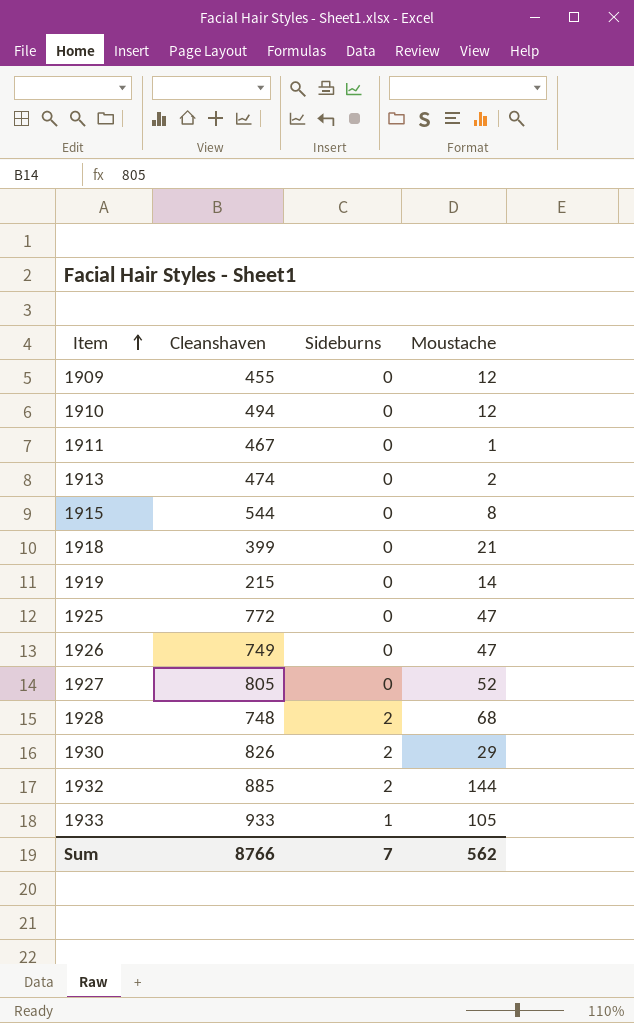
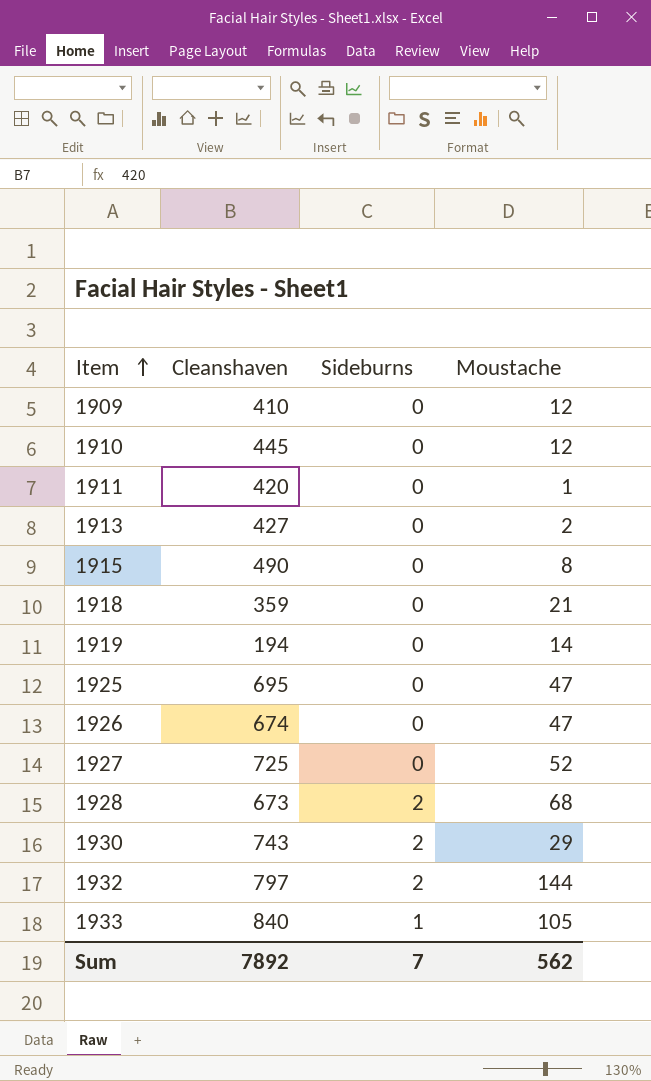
1909 | Cleanshaven: 455 -> 410
1910 | Cleanshaven: 494 -> 445
1911 | Cleanshaven: 467 -> 420
1913 | Cleanshaven: 474 -> 427
1915 | Cleanshaven: 544 -> 490
1918 | Cleanshaven: 399 -> 359
1919 | Cleanshaven: 215 -> 194
1925 | Cleanshaven: 772 -> 695
1926 | Cleanshaven: 749 -> 674
1927 | Cleanshaven: 805 -> 725
1928 | Cleanshaven: 748 -> 673
1930 | Cleanshaven: 826 -> 743
1932 | Cleanshaven: 885 -> 797
1933 | Cleanshaven: 933 -> 840
Sum | Cleanshaven: 8766 -> 7892

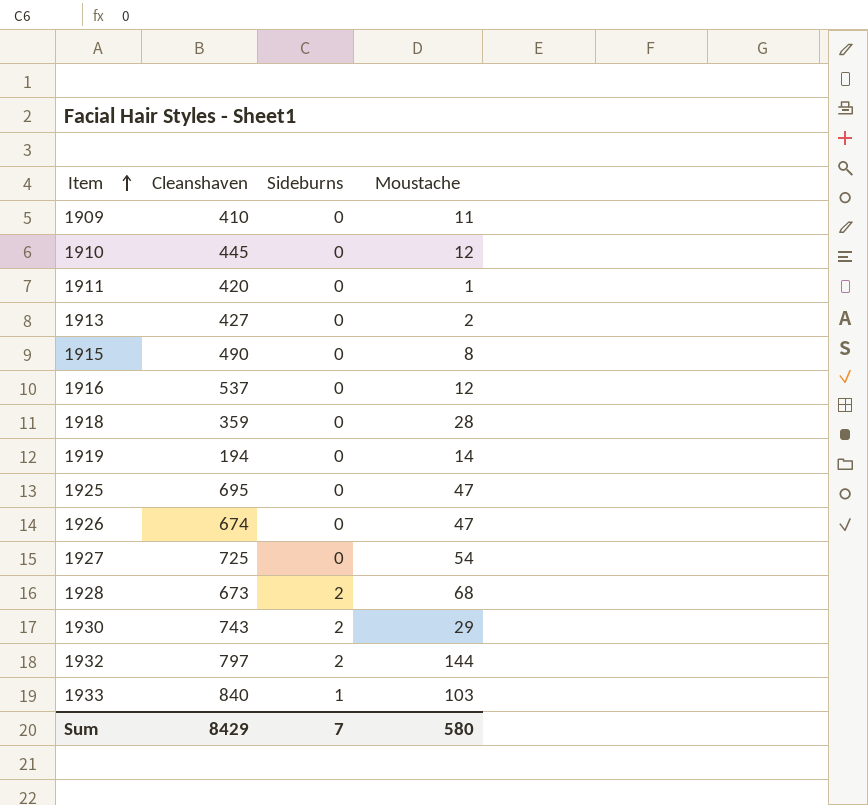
1909 | Moustache: 12 -> 11
row 1916: none -> 537 | 0 | 12
1918 | Moustache: 21 -> 28
1927 | Moustache: 52 -> 54
1933 | Moustache: 105 -> 103
Sum | Cleanshaven: 7892 -> 8429
Sum | Moustache: 562 -> 580

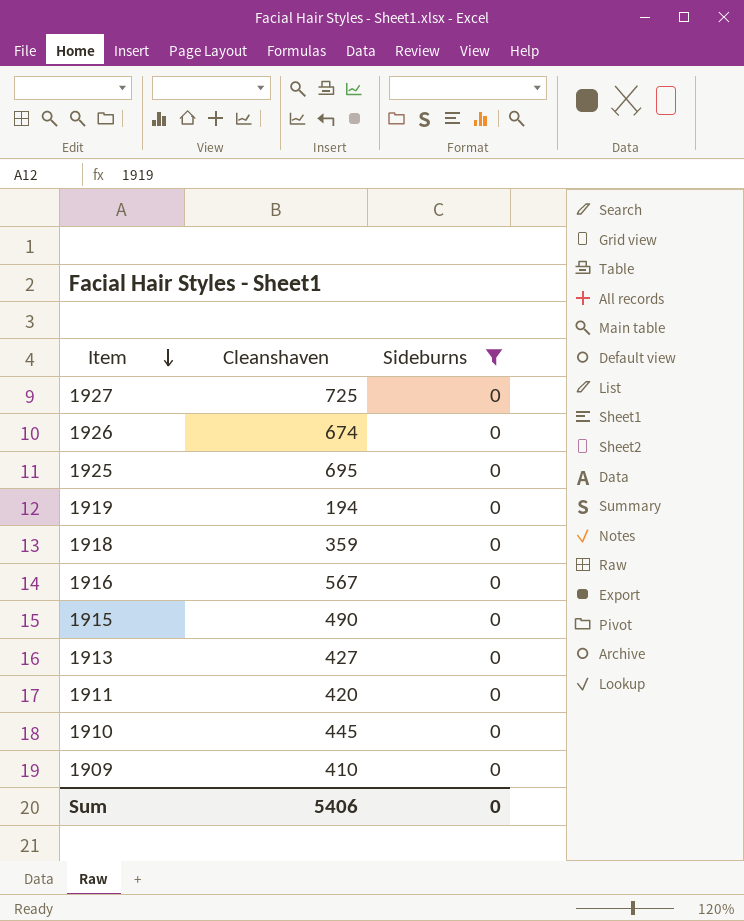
filter: none -> Sideburns = 0
row order: Item ascending -> Item descending
column Moustache | position: 4 -> none
1916 | Cleanshaven: 537 -> 567
Sum | Cleanshaven: 8429 -> 5406
Sum | Sideburns: 7 -> 0

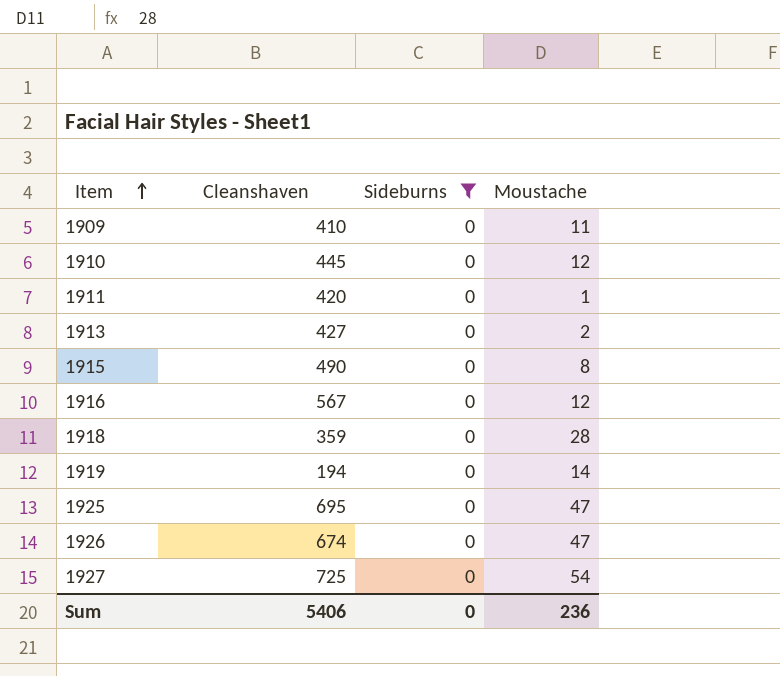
row order: Item descending -> Item ascending
column Moustache | position: none -> 4

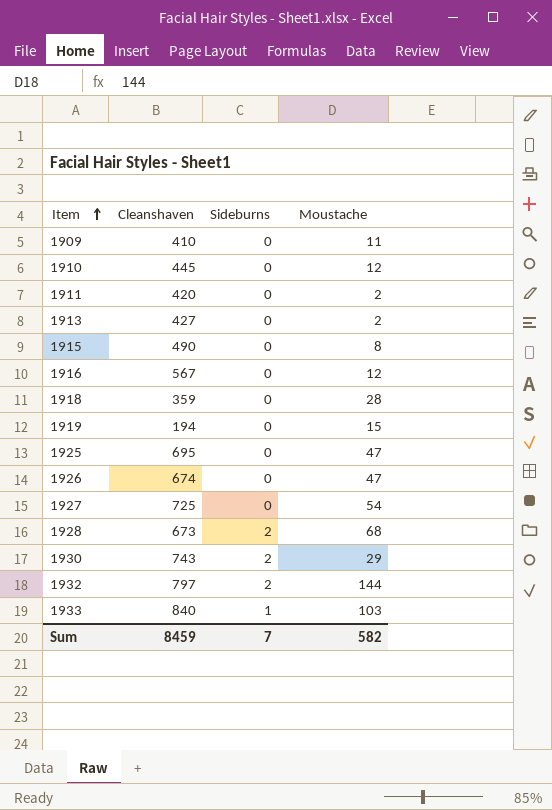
filter: Sideburns = 0 -> none
1911 | Moustache: 1 -> 2
1919 | Moustache: 14 -> 15
Sum | Cleanshaven: 5406 -> 8459
Sum | Sideburns: 0 -> 7
Sum | Moustache: 236 -> 582

